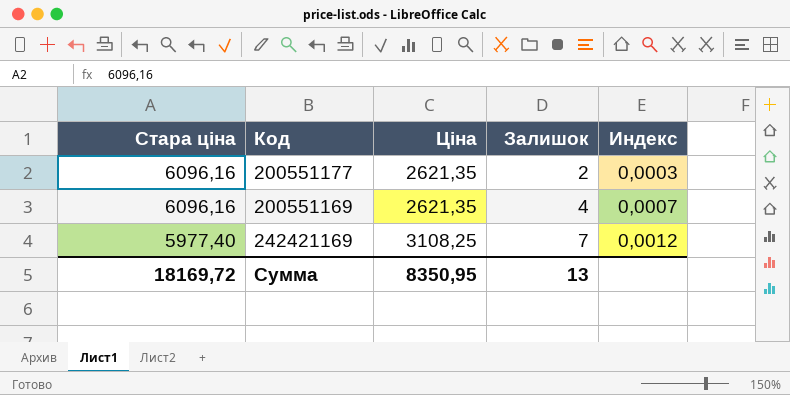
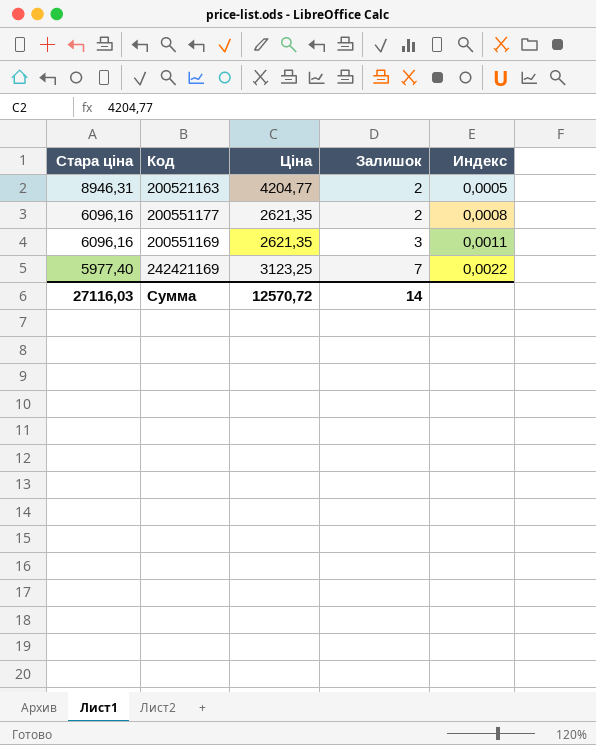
column Индекс | formula: [Залишок] / [Стара ціна] -> [Залишок] / [Ціна]
row 200521163: none -> 8946,31 | 4204,77 | 2 | 0,0005
200551169 | Залишок: 4 -> 3
242421169 | Ціна: 3108,25 -> 3123,25
Сумма | Стара ціна: 18169,72 -> 27116,03
Сумма | Ціна: 8350,95 -> 12570,72
Сумма | Залишок: 13 -> 14

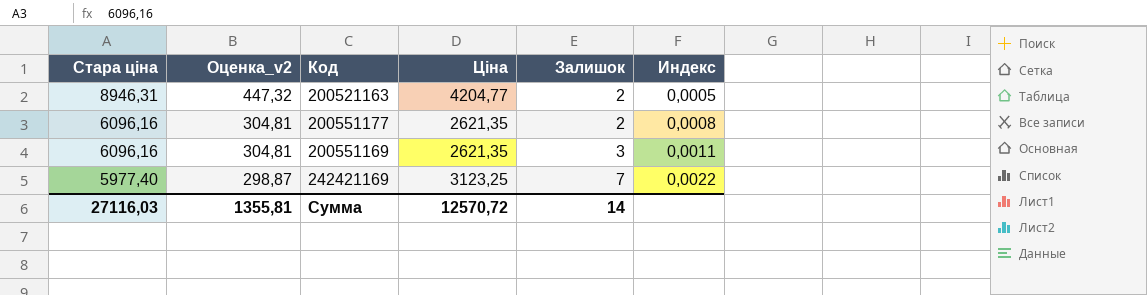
column Оценка_v2 | formula: none -> [Стара ціна] * 0,05

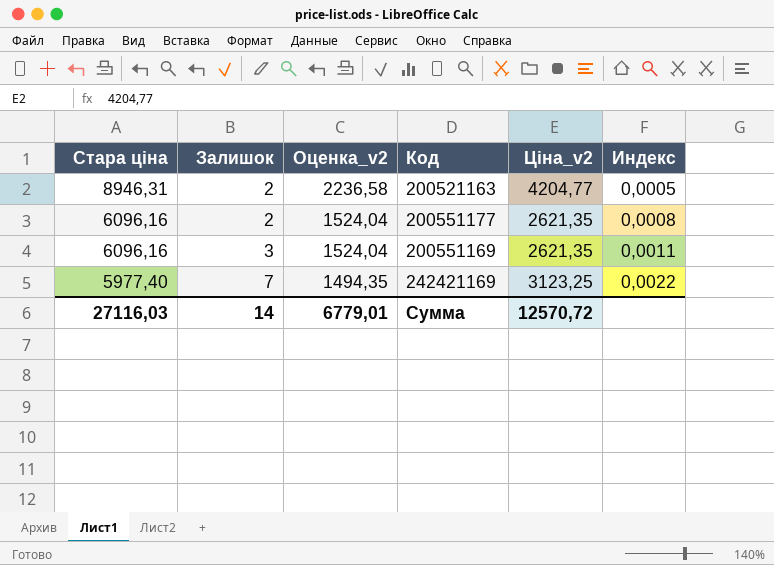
column Залишок | position: 5 -> 2
column Оценка_v2 | formula: [Стара ціна] * 0,05 -> [Стара ціна] * 0,25
column name: Ціна -> Ціна_v2
Сумма | Оценка_v2: 1355,81 -> 6779,01

